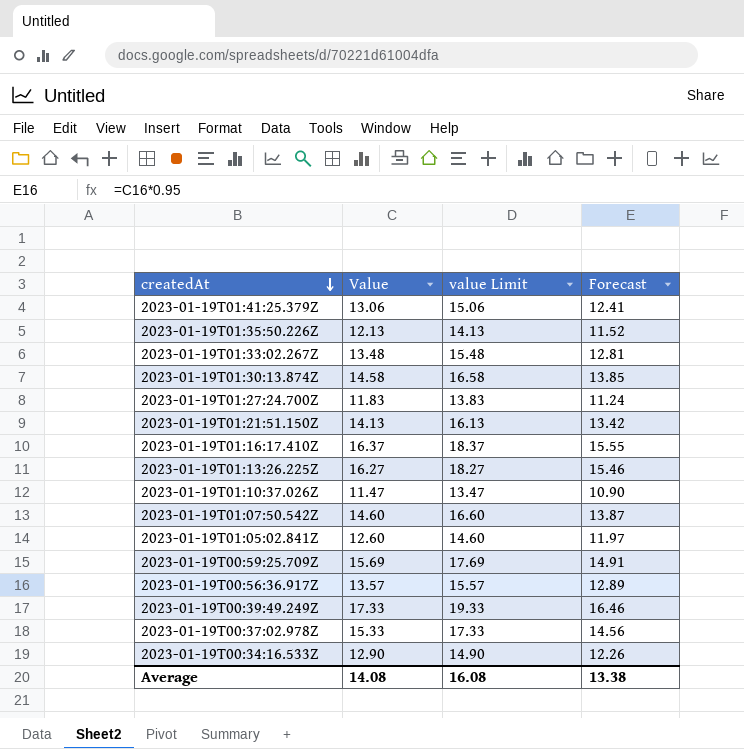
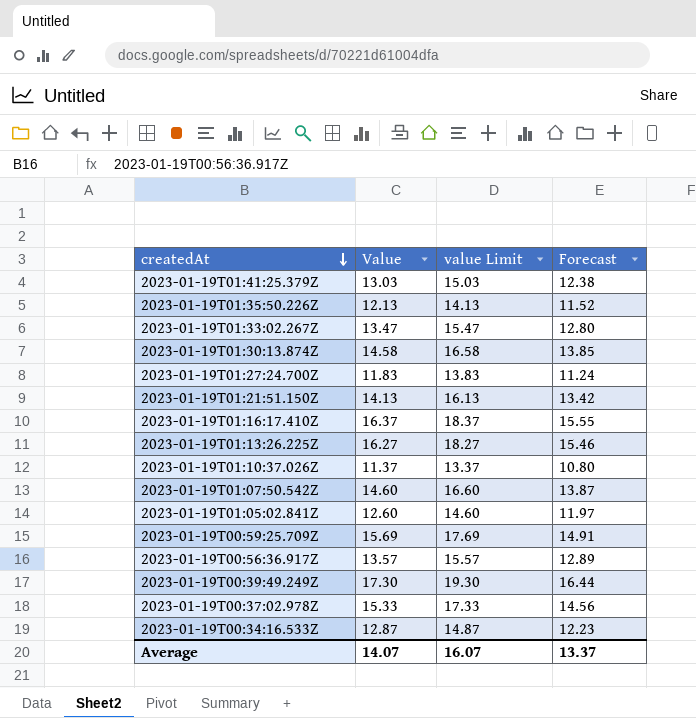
2023-01-19T01:41:25.379Z | Value: 13.06 -> 13.03
2023-01-19T01:41:25.379Z | value Limit: 15.06 -> 15.03
2023-01-19T01:41:25.379Z | Forecast: 12.41 -> 12.38
2023-01-19T01:33:02.267Z | Value: 13.48 -> 13.47
2023-01-19T01:33:02.267Z | value Limit: 15.48 -> 15.47
2023-01-19T01:33:02.267Z | Forecast: 12.81 -> 12.80
2023-01-19T01:10:37.026Z | Value: 11.47 -> 11.37
2023-01-19T01:10:37.026Z | value Limit: 13.47 -> 13.37
2023-01-19T01:10:37.026Z | Forecast: 10.90 -> 10.80
2023-01-19T00:39:49.249Z | Value: 17.33 -> 17.30
2023-01-19T00:39:49.249Z | value Limit: 19.33 -> 19.30
2023-01-19T00:39:49.249Z | Forecast: 16.46 -> 16.44
2023-01-19T00:34:16.533Z | Value: 12.90 -> 12.87
2023-01-19T00:34:16.533Z | value Limit: 14.90 -> 14.87
2023-01-19T00:34:16.533Z | Forecast: 12.26 -> 12.23
Average | Value: 14.08 -> 14.07
Average | value Limit: 16.08 -> 16.07
Average | Forecast: 13.38 -> 13.37

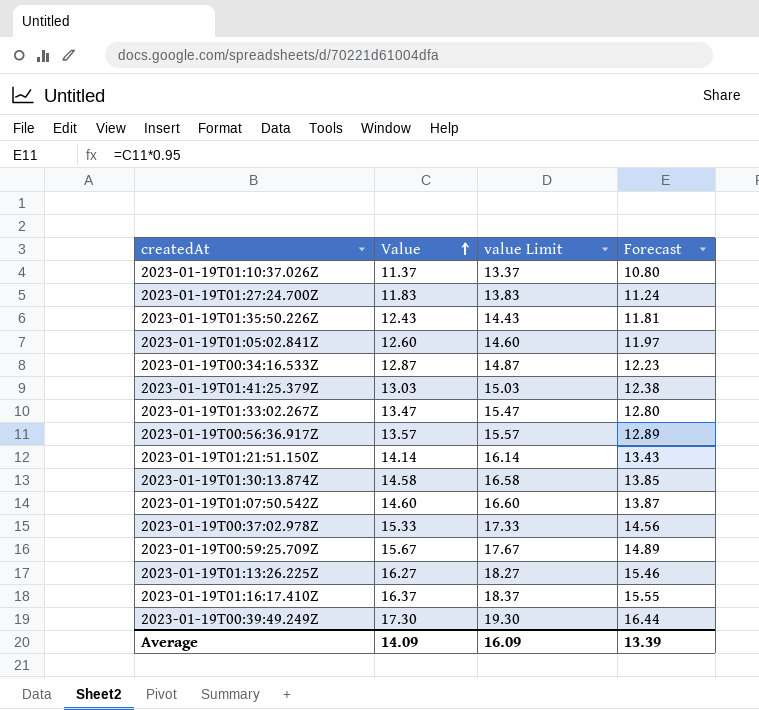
row order: createdAt descending -> Value ascending
2023-01-19T01:35:50.226Z | Value: 12.13 -> 12.43
2023-01-19T01:35:50.226Z | value Limit: 14.13 -> 14.43
2023-01-19T01:35:50.226Z | Forecast: 11.52 -> 11.81
2023-01-19T01:21:51.150Z | Value: 14.13 -> 14.14
2023-01-19T01:21:51.150Z | value Limit: 16.13 -> 16.14
2023-01-19T01:21:51.150Z | Forecast: 13.42 -> 13.43
2023-01-19T00:59:25.709Z | Value: 15.69 -> 15.67
2023-01-19T00:59:25.709Z | value Limit: 17.69 -> 17.67
2023-01-19T00:59:25.709Z | Forecast: 14.91 -> 14.89
Average | Value: 14.07 -> 14.09
Average | value Limit: 16.07 -> 16.09
Average | Forecast: 13.37 -> 13.39

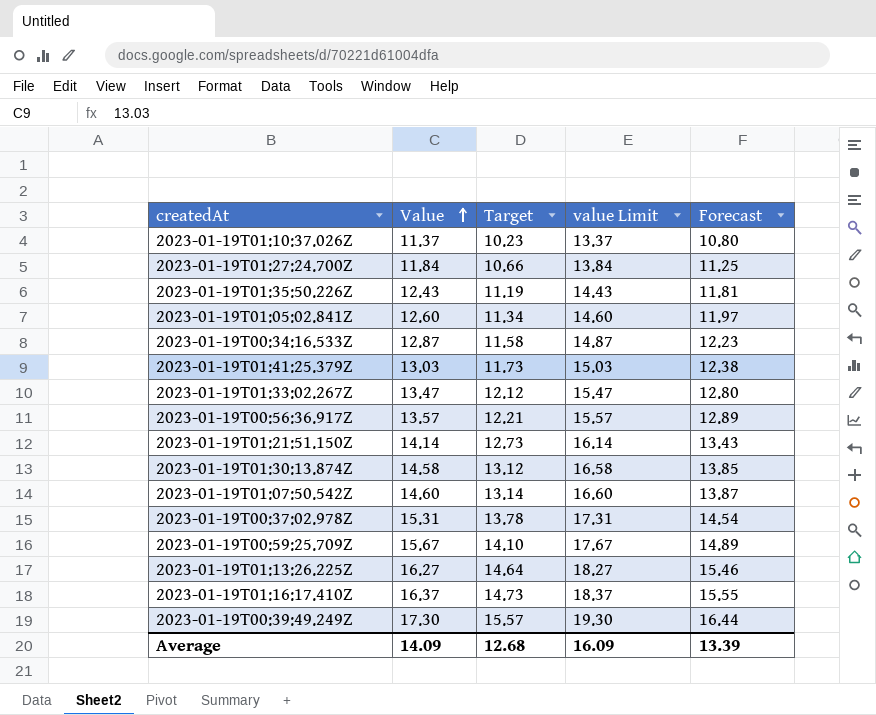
column Target | formula: none -> [Value] * 0.9
2023-01-19T01:27:24.700Z | Value: 11.83 -> 11.84
2023-01-19T01:27:24.700Z | value Limit: 13.83 -> 13.84
2023-01-19T01:27:24.700Z | Forecast: 11.24 -> 11.25
2023-01-19T00:37:02.978Z | Value: 15.33 -> 15.31
2023-01-19T00:37:02.978Z | value Limit: 17.33 -> 17.31
2023-01-19T00:37:02.978Z | Forecast: 14.56 -> 14.54

